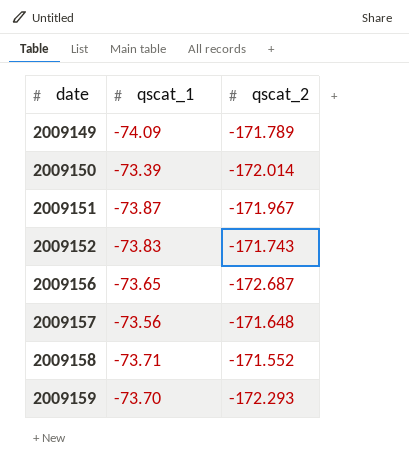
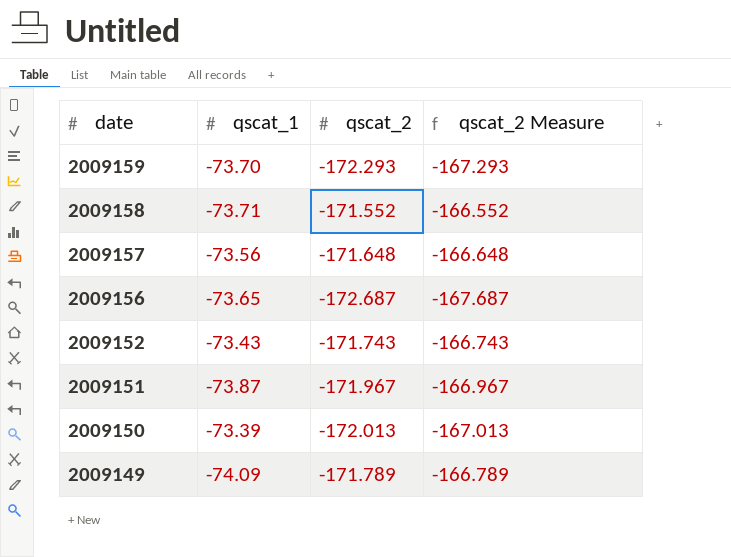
row order: date ascending -> date descending
column qscat_2 Measure | formula: none -> [qscat_2] + 5
2009152 | qscat_1: -73.83 -> -73.43
2009150 | qscat_2: -172.014 -> -172.013

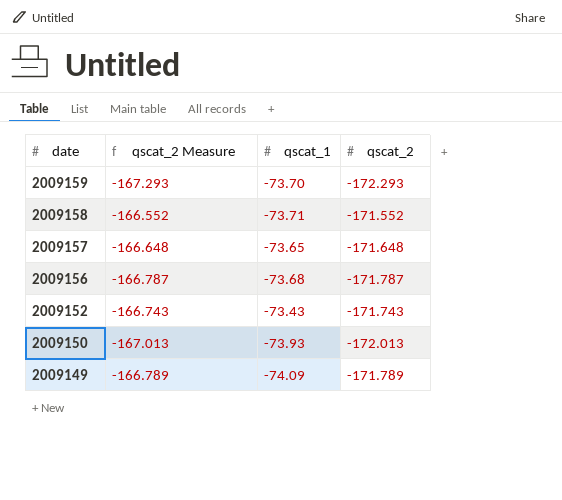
column qscat_2 Measure | position: 4 -> 2
row 2009151: -73.87 | -171.967 | -166.967 -> none
2009157 | qscat_1: -73.56 -> -73.65
2009156 | qscat_2 Measure: -167.687 -> -166.787
2009156 | qscat_1: -73.65 -> -73.68
2009156 | qscat_2: -172.687 -> -171.787
2009150 | qscat_1: -73.39 -> -73.93

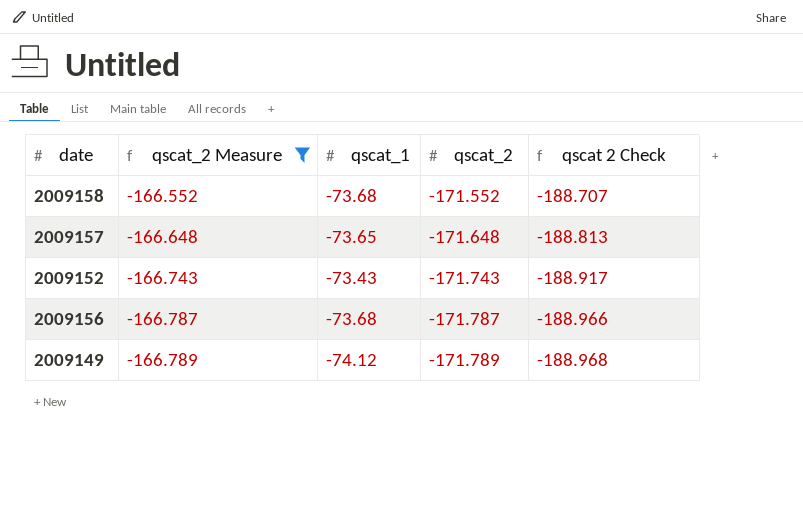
filter: none -> qscat_2 Measure >= -166.789
row order: date descending -> qscat_2 Measure descending
column qscat 2 Check | formula: none -> [qscat_2] * 1.1
2009158 | qscat_1: -73.71 -> -73.68
2009149 | qscat_1: -74.09 -> -74.12

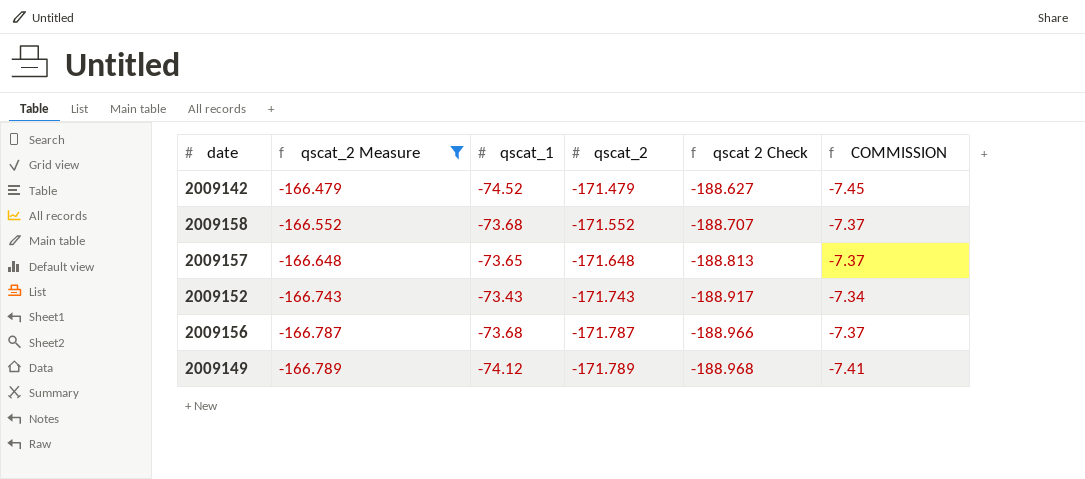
column COMMISSION | formula: none -> [qscat_1] * 0.1
row 2009142: none -> -166.479 | -74.52 | -171.479 | -188.627 | -7.45

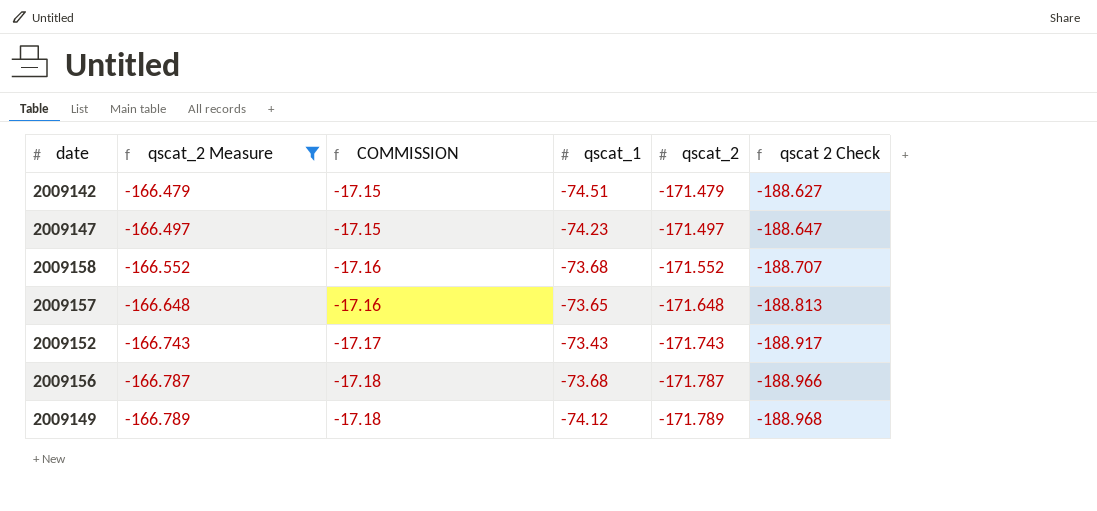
column COMMISSION | formula: [qscat_1] * 0.1 -> [qscat_2] * 0.1
column COMMISSION | position: 6 -> 3
2009142 | qscat_1: -74.52 -> -74.51
row 2009147: none -> -166.497 | -17.15 | -74.23 | -171.497 | -188.647

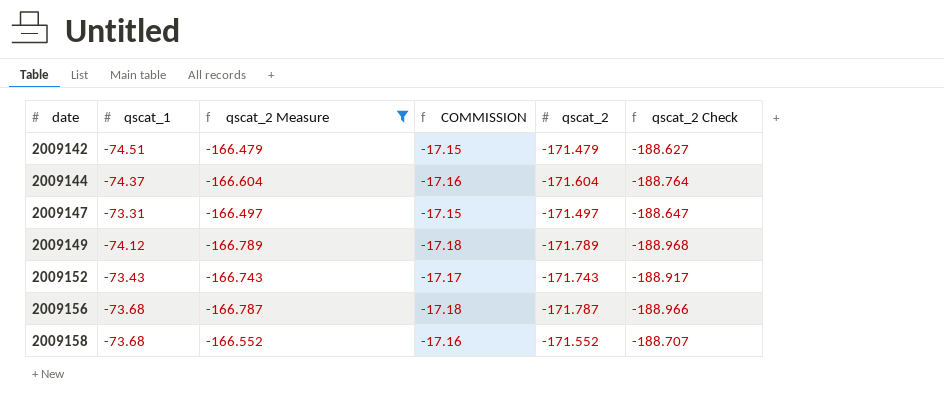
row order: qscat_2 Measure descending -> date ascending
column qscat_1 | position: 4 -> 2
column name: qscat 2 Check -> qscat_2 Check
row 2009157: -166.648 | -17.16 | -73.65 | -171.648 | -188.813 -> none
row 2009144: none -> -74.37 | -166.604 | -17.16 | -171.604 | -188.764
2009147 | qscat_1: -74.23 -> -73.31

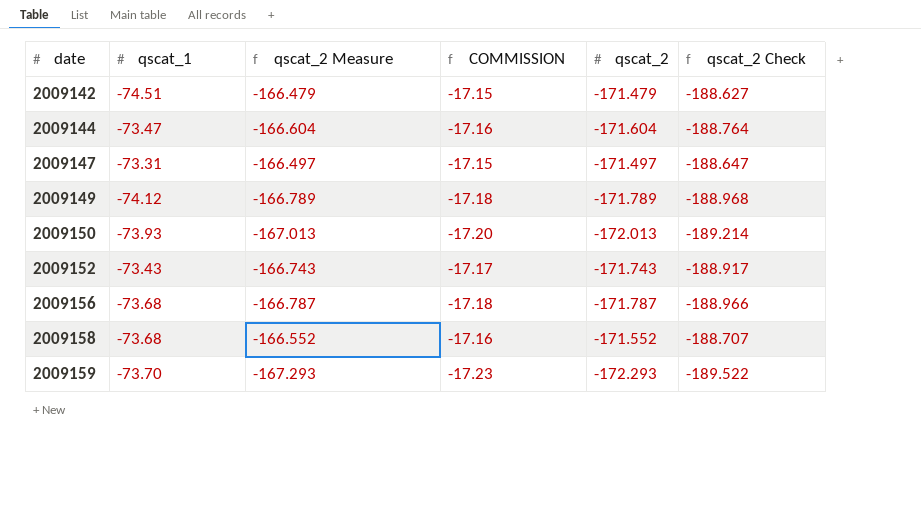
filter: qscat_2 Measure >= -166.789 -> none
2009144 | qscat_1: -74.37 -> -73.47

